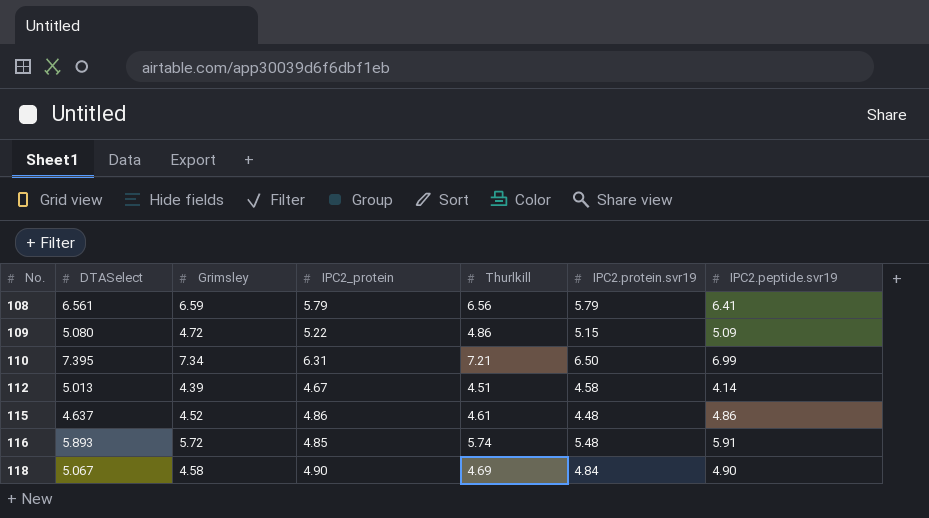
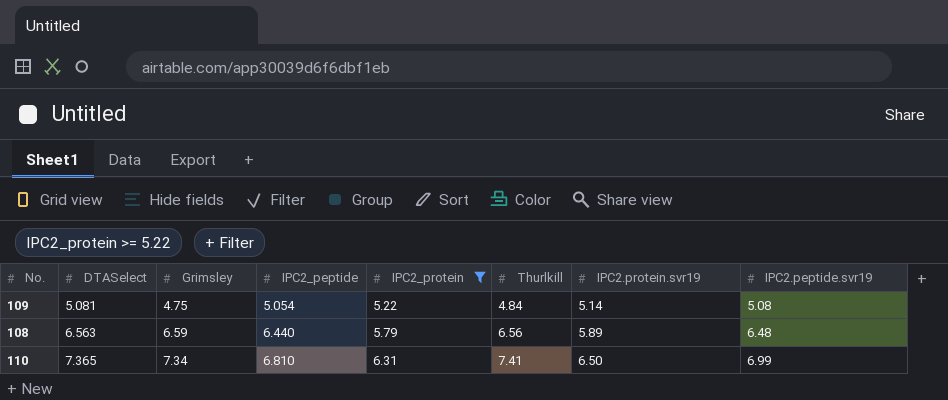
filter: none -> IPC2_protein >= 5.22
row order: No. ascending -> DTASelect ascending
column IPC2_peptide | position: none -> 4
109 | DTASelect: 5.080 -> 5.081
109 | Grimsley: 4.72 -> 4.75
109 | Thurlkill: 4.86 -> 4.84
109 | IPC2.protein.svr19: 5.15 -> 5.14
109 | IPC2.peptide.svr19: 5.09 -> 5.08
108 | DTASelect: 6.561 -> 6.563
108 | IPC2.protein.svr19: 5.79 -> 5.89
108 | IPC2.peptide.svr19: 6.41 -> 6.48
110 | DTASelect: 7.395 -> 7.365
110 | Thurlkill: 7.21 -> 7.41

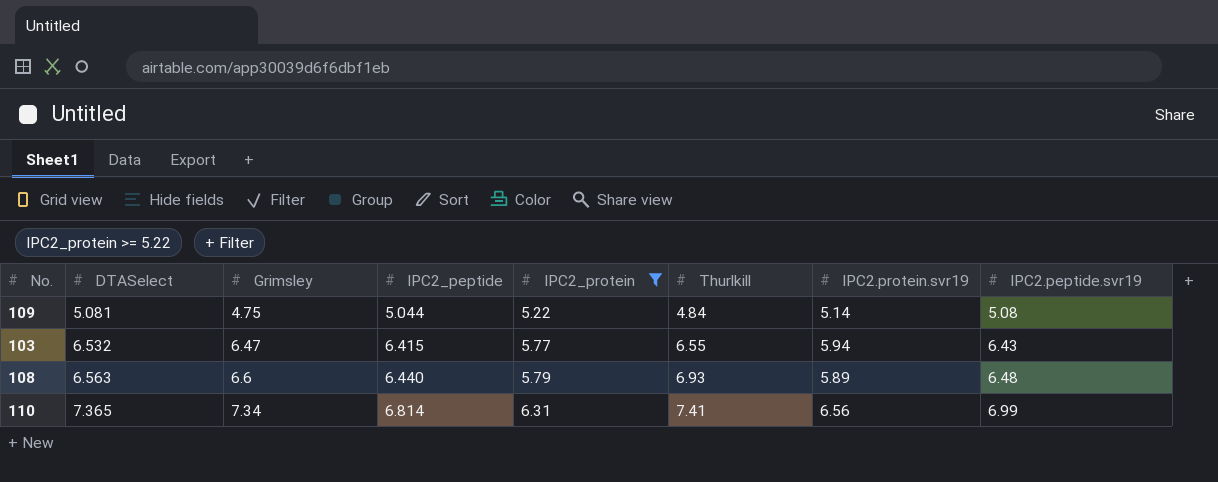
109 | IPC2_peptide: 5.054 -> 5.044
row 103: none -> 6.532 | 6.47 | 6.415 | 5.77 | 6.55 | 5.94 | 6.43
108 | Grimsley: 6.59 -> 6.6
108 | Thurlkill: 6.56 -> 6.93
110 | IPC2_peptide: 6.810 -> 6.814
110 | IPC2.protein.svr19: 6.50 -> 6.56

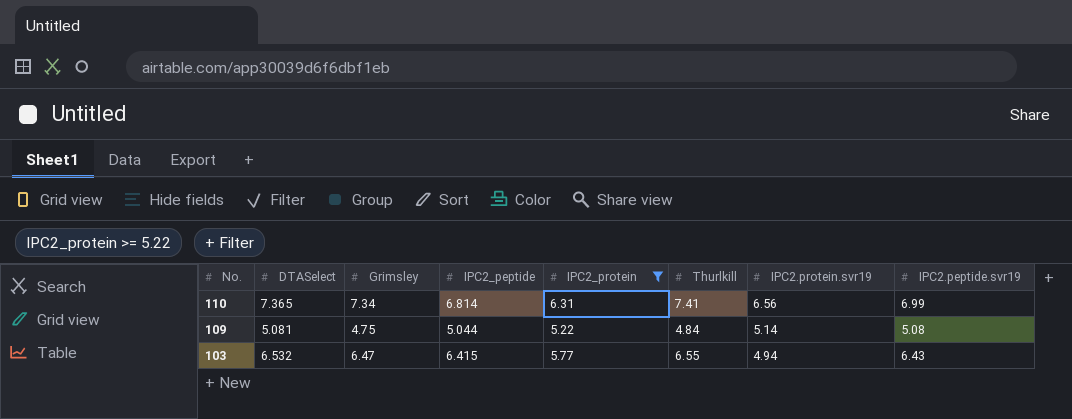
row order: DTASelect ascending -> No. descending
row 108: 6.563 | 6.6 | 6.440 | 5.79 | 6.93 | 5.89 | 6.48 -> none
103 | IPC2.protein.svr19: 5.94 -> 4.94

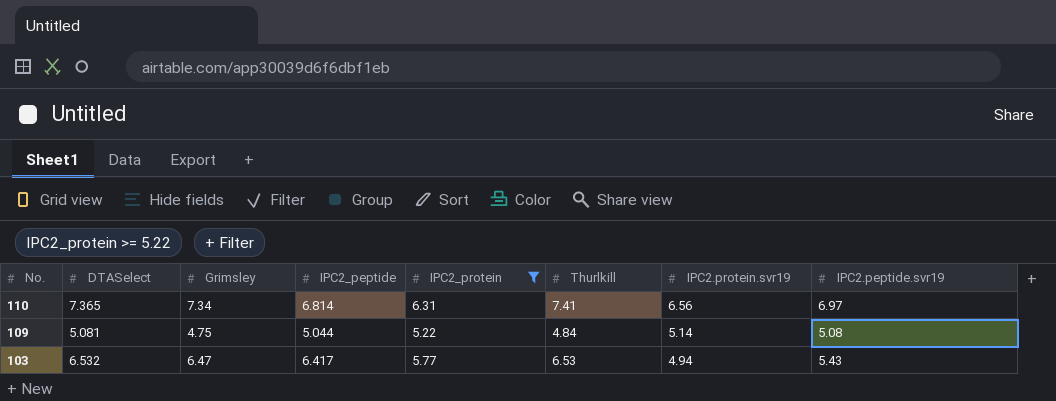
110 | IPC2.peptide.svr19: 6.99 -> 6.97
103 | IPC2_peptide: 6.415 -> 6.417
103 | Thurlkill: 6.55 -> 6.53
103 | IPC2.peptide.svr19: 6.43 -> 5.43

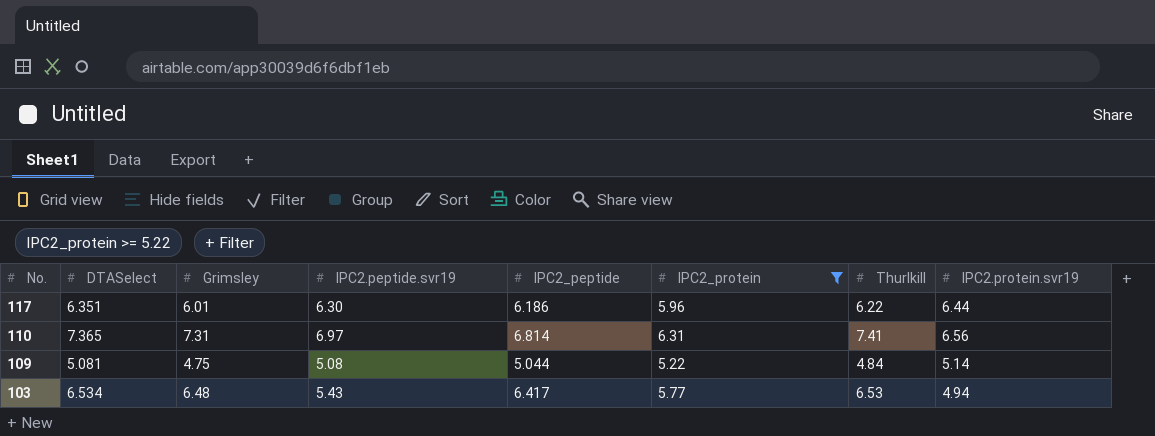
column IPC2.peptide.svr19 | position: 8 -> 4
row 117: none -> 6.351 | 6.01 | 6.30 | 6.186 | 5.96 | 6.22 | 6.44
110 | Grimsley: 7.34 -> 7.31
103 | DTASelect: 6.532 -> 6.534
103 | Grimsley: 6.47 -> 6.48

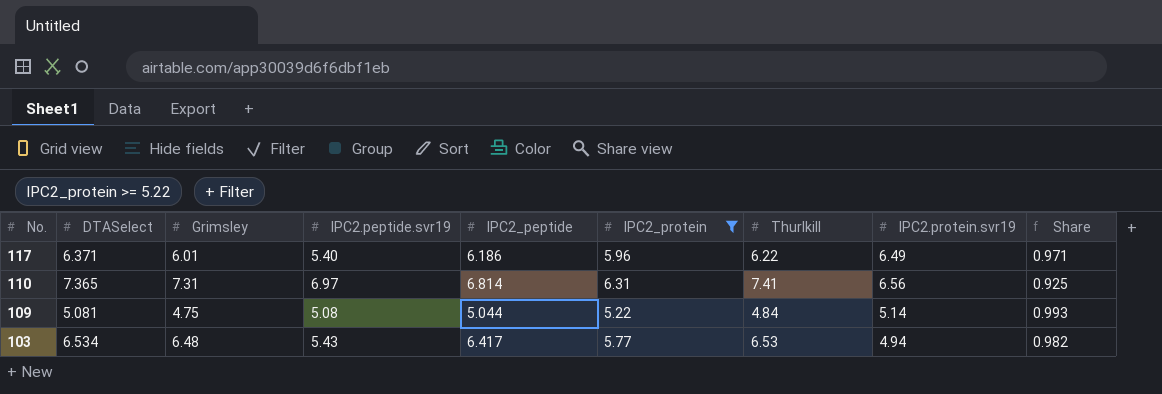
column Share | formula: none -> [IPC2_peptide] / [DTASelect]
117 | DTASelect: 6.351 -> 6.371
117 | IPC2.peptide.svr19: 6.30 -> 5.40
117 | IPC2.protein.svr19: 6.44 -> 6.49

